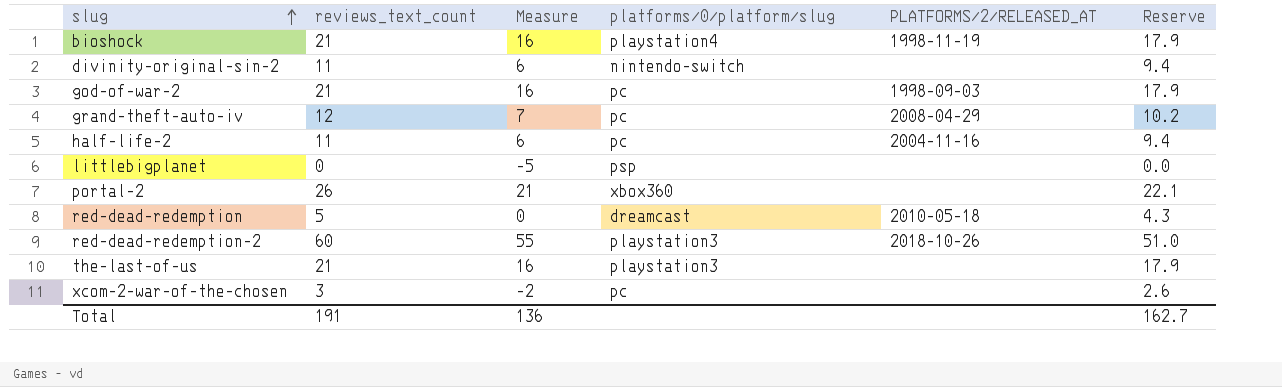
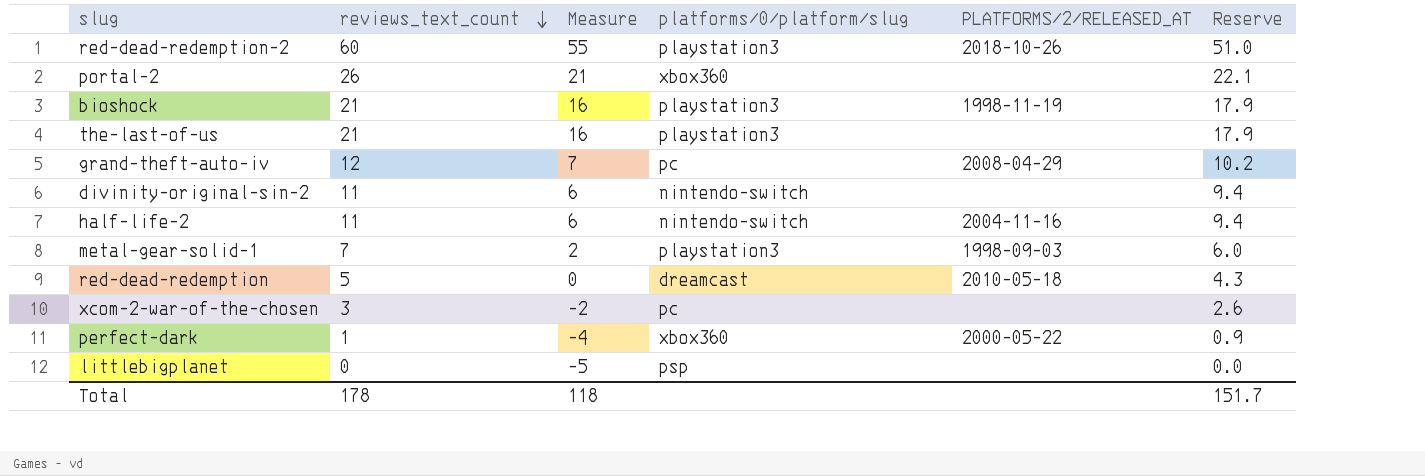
row order: slug ascending -> reviews_text_count descending
row god-of-war-2: 21 | 16 | pc | 1998-09-03 | 17.9 -> none
bioshock | platforms/0/platform/slug: playstation4 -> playstation3
half-life-2 | platforms/0/platform/slug: pc -> nintendo-switch
row metal-gear-solid-1: none -> 7 | 2 | playstation3 | 1998-09-03 | 6.0
row perfect-dark: none -> 1 | -4 | xbox360 | 2000-05-22 | 0.9
Total | reviews_text_count: 191 -> 178
Total | Measure: 136 -> 118
Total | Reserve: 162.7 -> 151.7

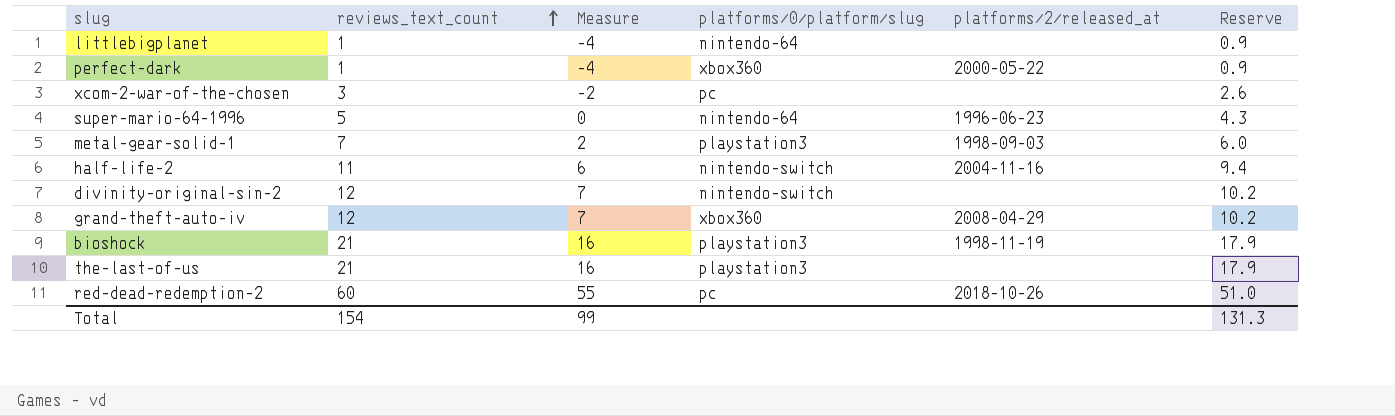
row order: reviews_text_count descending -> reviews_text_count ascending
column name: PLATFORMS/2/RELEASED_AT -> platforms/2/released_at
row portal-2: 26 | 21 | xbox360 | none | 22.1 -> none
row red-dead-redemption: 5 | 0 | dreamcast | 2010-05-18 | 4.3 -> none
littlebigplanet | reviews_text_count: 0 -> 1
littlebigplanet | Measure: -5 -> -4
littlebigplanet | platforms/0/platform/slug: psp -> nintendo-64
littlebigplanet | Reserve: 0.0 -> 0.9
row super-mario-64-1996: none -> 5 | 0 | nintendo-64 | 1996-06-23 | 4.3
divinity-original-sin-2 | reviews_text_count: 11 -> 12
divinity-original-sin-2 | Measure: 6 -> 7
divinity-original-sin-2 | Reserve: 9.4 -> 10.2
grand-theft-auto-iv | platforms/0/platform/slug: pc -> xbox360
red-dead-redemption-2 | platforms/0/platform/slug: playstation3 -> pc
Total | reviews_text_count: 178 -> 154
Total | Measure: 118 -> 99
Total | Reserve: 151.7 -> 131.3

